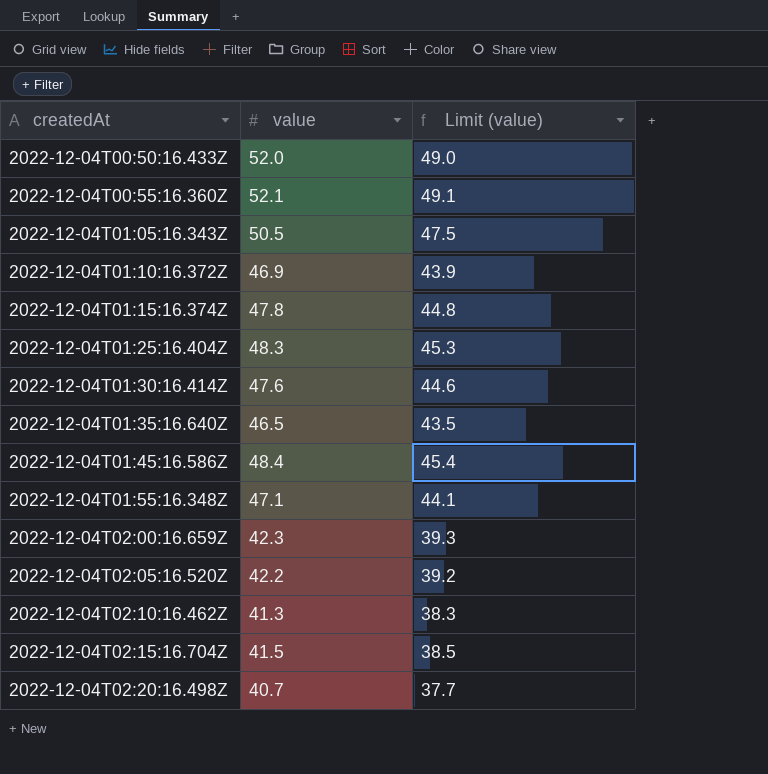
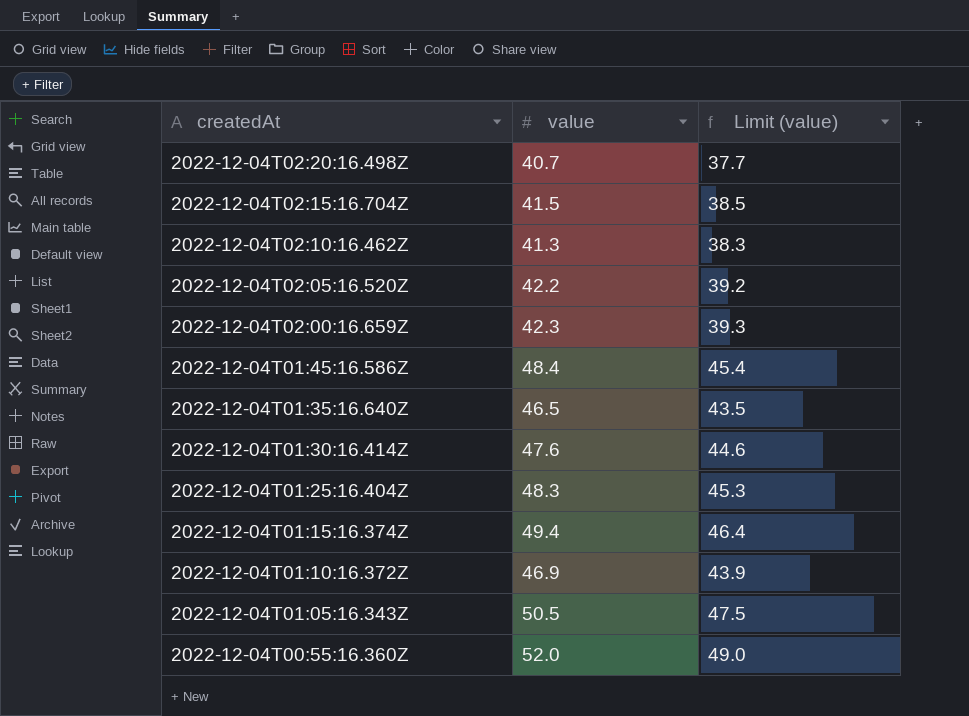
row order: createdAt ascending -> createdAt descending
row 2022-12-04T00:50:16.433Z: 52.0 | 49.0 -> none
row 2022-12-04T01:55:16.348Z: 47.1 | 44.1 -> none
2022-12-04T01:15:16.374Z | value: 47.8 -> 49.4
2022-12-04T01:15:16.374Z | Limit (value): 44.8 -> 46.4
2022-12-04T00:55:16.360Z | value: 52.1 -> 52.0
2022-12-04T00:55:16.360Z | Limit (value): 49.1 -> 49.0

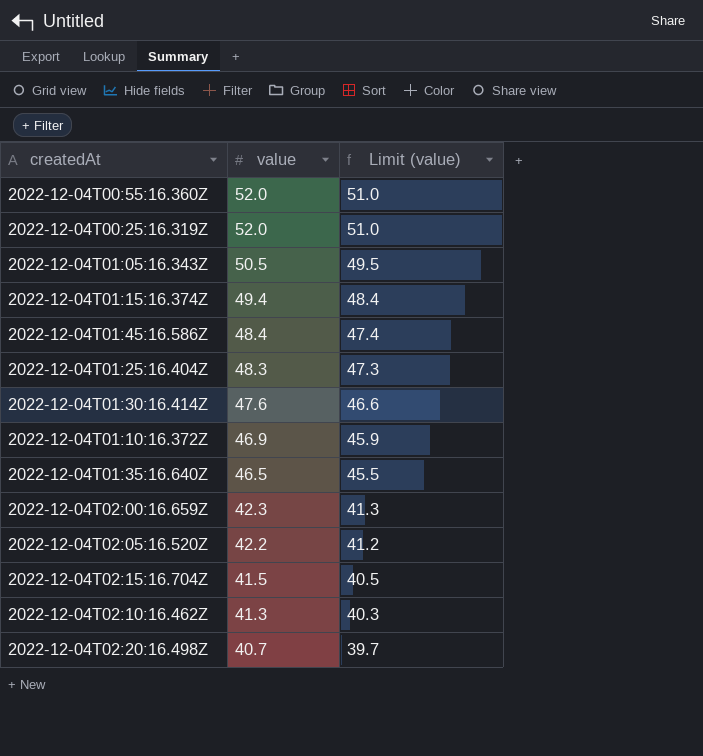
row order: createdAt descending -> value descending
column Limit (value) | formula: [value] - 3 -> [value] - 1
row 2022-12-04T00:25:16.319Z: none -> 52.0 | 51.0

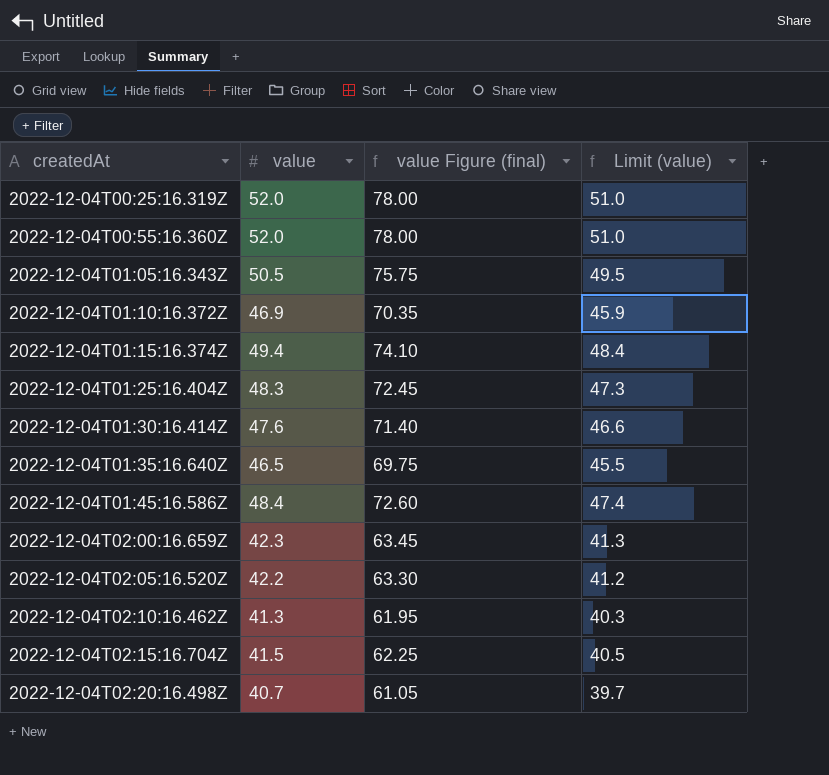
row order: value descending -> createdAt ascending
column value Figure (final) | formula: none -> [value] * 1.5

